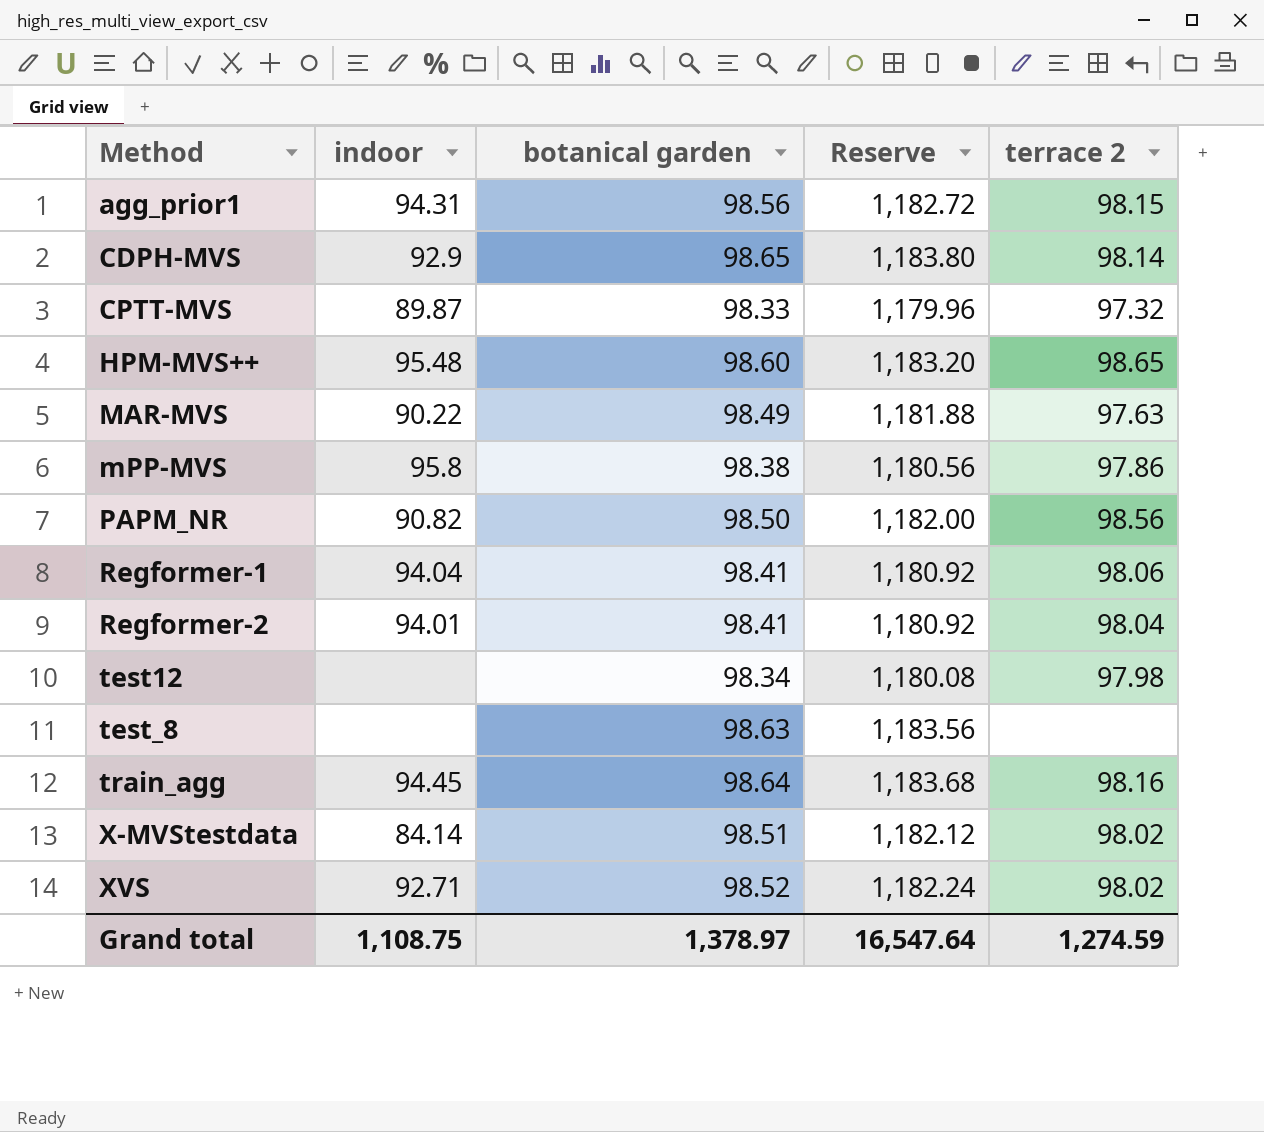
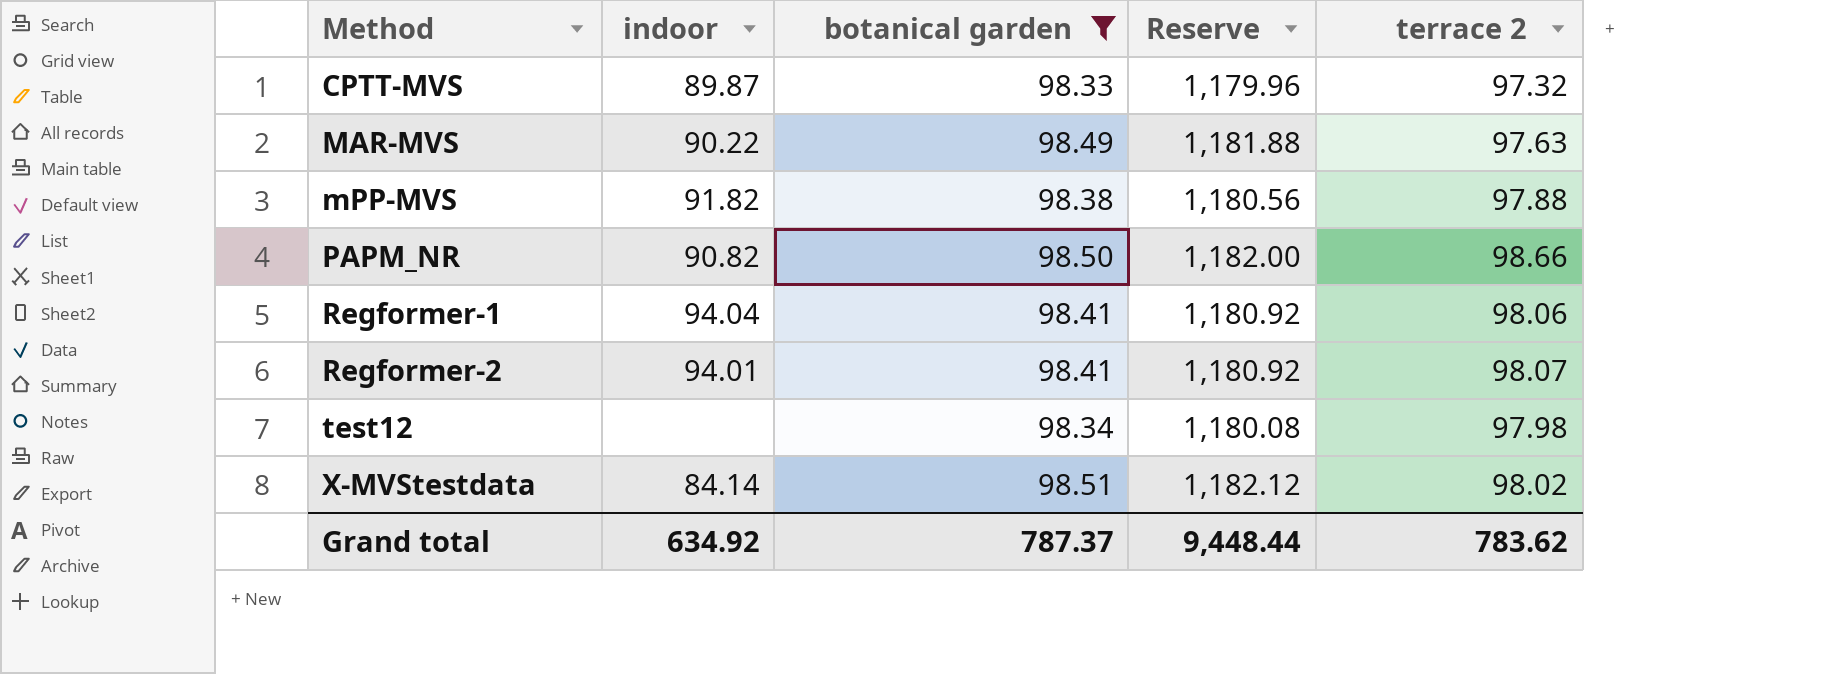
filter: none -> botanical garden <= 98.51
mPP-MVS | indoor: 95.8 -> 91.82
mPP-MVS | terrace 2: 97.86 -> 97.88
PAPM_NR | terrace 2: 98.56 -> 98.66
Regformer-2 | terrace 2: 98.04 -> 98.07
Grand total | indoor: 1,108.75 -> 634.92
Grand total | botanical garden: 1,378.97 -> 787.37
Grand total | Reserve: 16,547.64 -> 9,448.44
Grand total | terrace 2: 1,274.59 -> 783.62

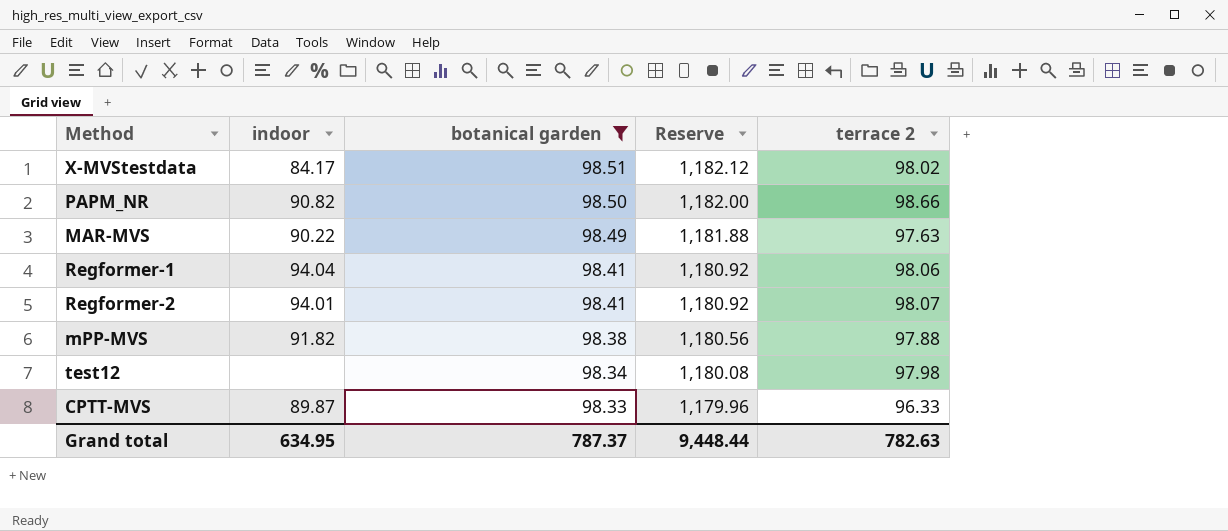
row order: Method ascending -> botanical garden descending
X-MVStestdata | indoor: 84.14 -> 84.17
CPTT-MVS | terrace 2: 97.32 -> 96.33
Grand total | indoor: 634.92 -> 634.95
Grand total | terrace 2: 783.62 -> 782.63

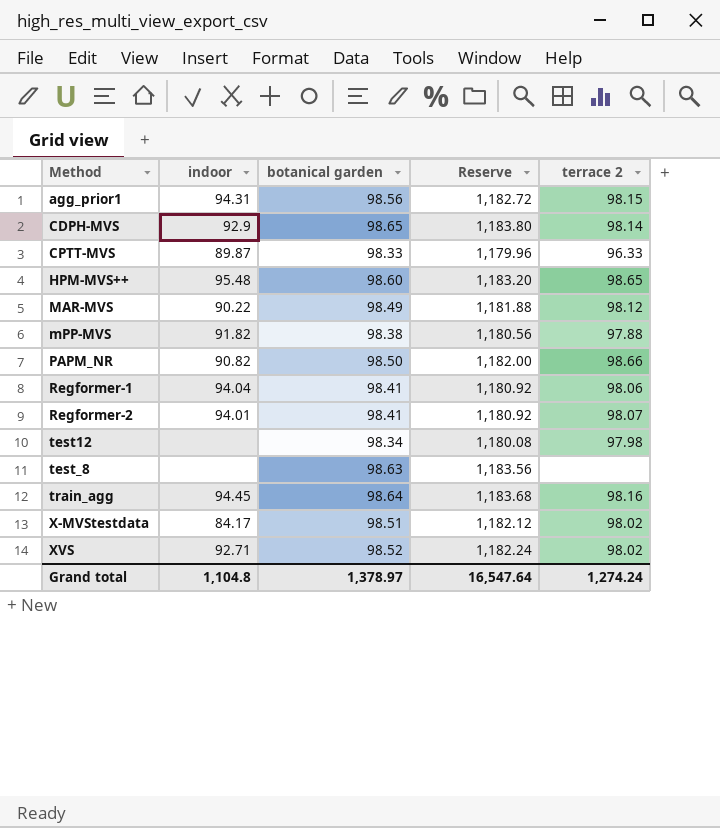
filter: botanical garden <= 98.51 -> none
row order: botanical garden descending -> Method ascending
MAR-MVS | terrace 2: 97.63 -> 98.12
Grand total | indoor: 634.95 -> 1,104.8
Grand total | botanical garden: 787.37 -> 1,378.97
Grand total | Reserve: 9,448.44 -> 16,547.64
Grand total | terrace 2: 782.63 -> 1,274.24

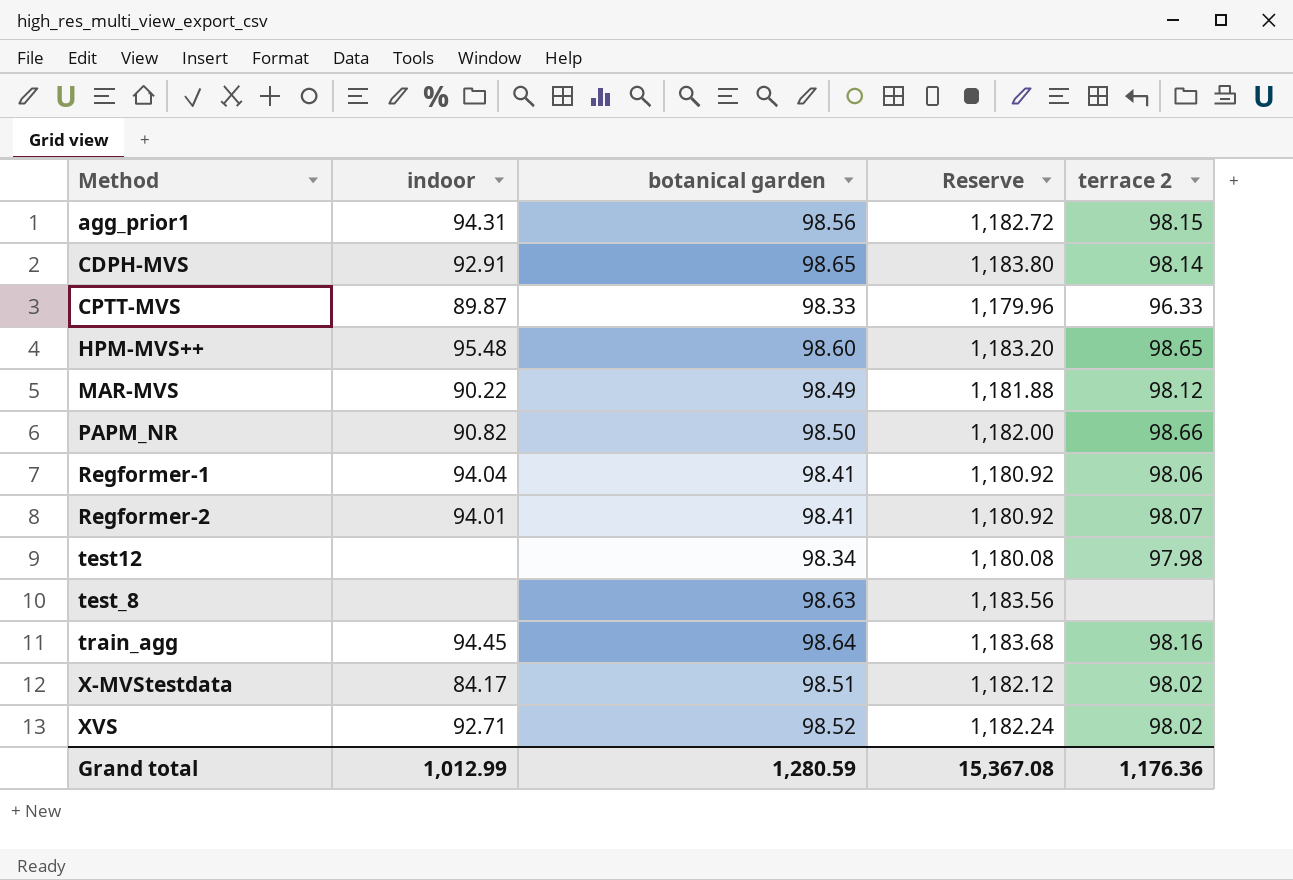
row mPP-MVS: 91.82 | 98.38 | 1,180.56 | 97.88 -> none
CDPH-MVS | indoor: 92.9 -> 92.91
Grand total | indoor: 1,104.8 -> 1,012.99
Grand total | botanical garden: 1,378.97 -> 1,280.59
Grand total | Reserve: 16,547.64 -> 15,367.08
Grand total | terrace 2: 1,274.24 -> 1,176.36

